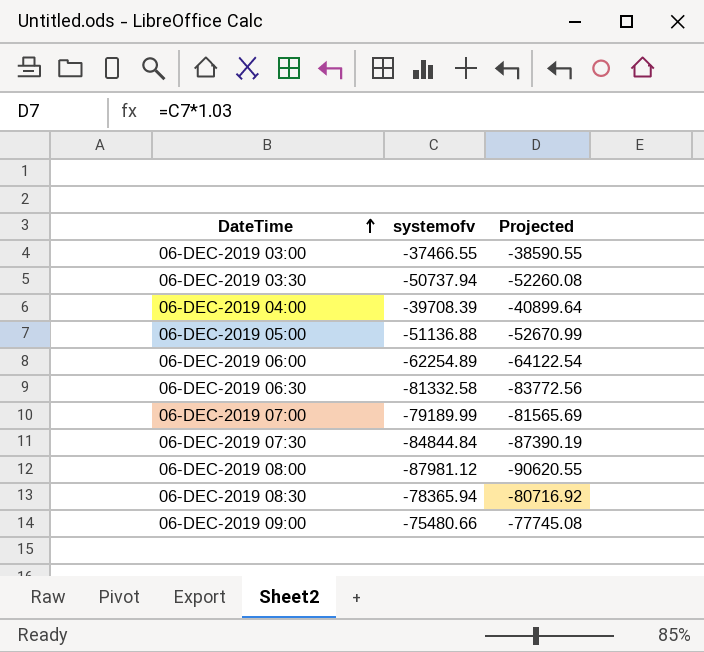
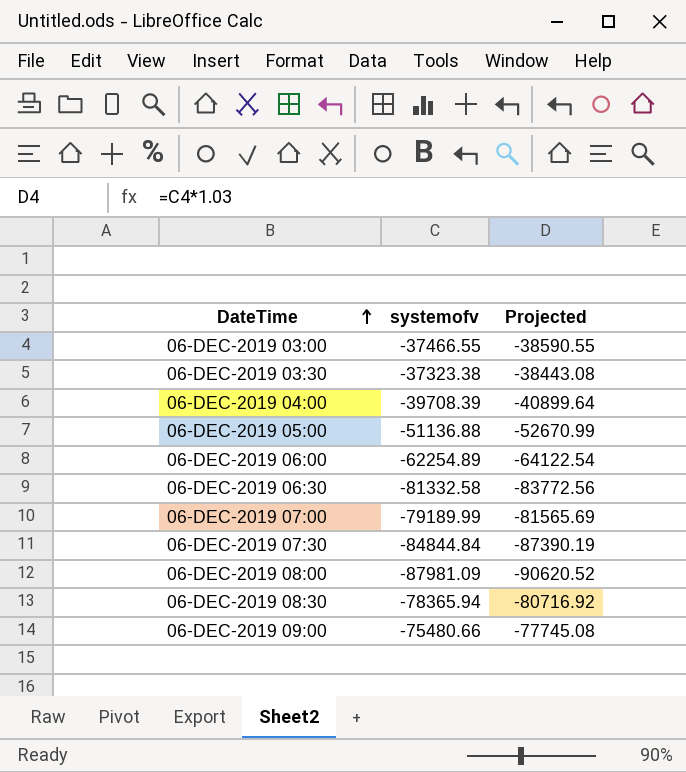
06-DEC-2019 03:30 | systemofv: -50737.94 -> -37323.38
06-DEC-2019 03:30 | Projected: -52260.08 -> -38443.08
06-DEC-2019 08:00 | systemofv: -87981.12 -> -87981.09
06-DEC-2019 08:00 | Projected: -90620.55 -> -90620.52

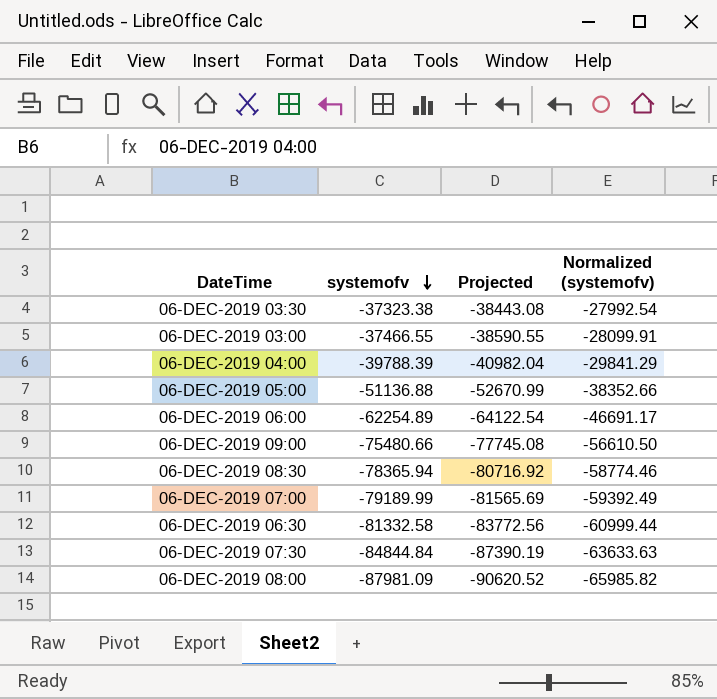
row order: DateTime ascending -> systemofv descending
column Normalized (systemofv) | formula: none -> [systemofv] * 0.75
06-DEC-2019 04:00 | systemofv: -39708.39 -> -39788.39
06-DEC-2019 04:00 | Projected: -40899.64 -> -40982.04

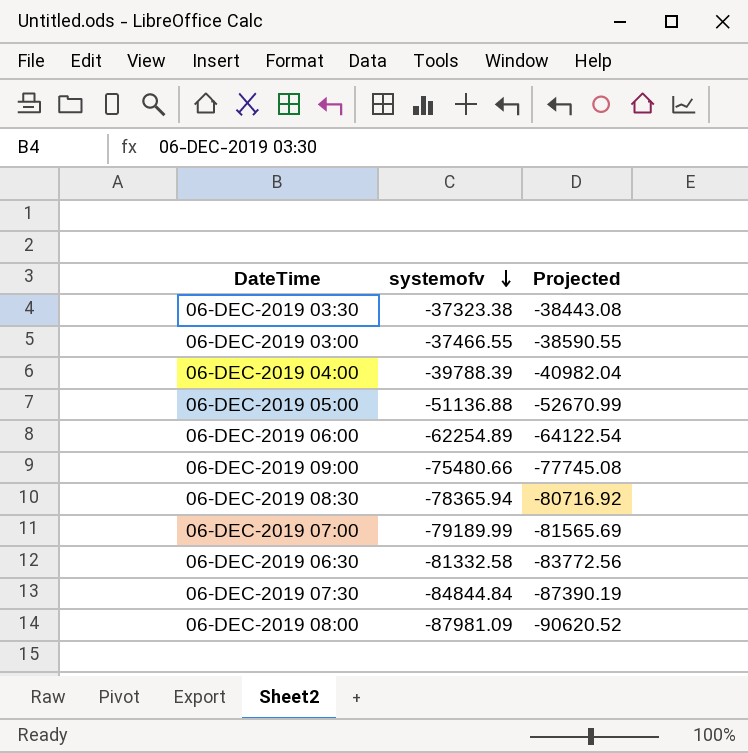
column Normalized (systemofv) | formula: [systemofv] * 0.75 -> none

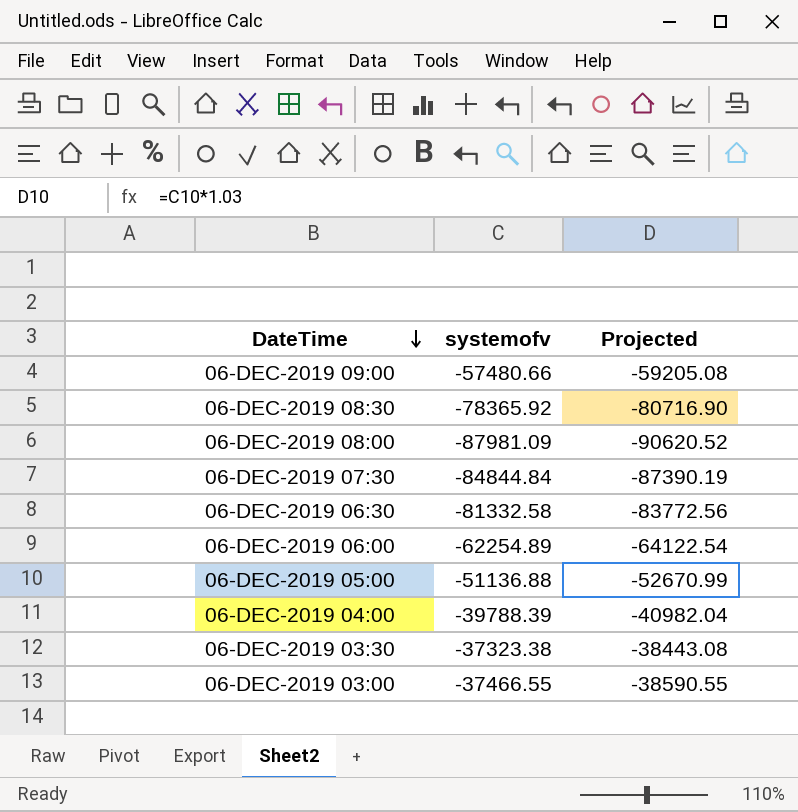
row order: systemofv descending -> DateTime descending
row 06-DEC-2019 07:00: -79189.99 | -81565.69 -> none
06-DEC-2019 09:00 | systemofv: -75480.66 -> -57480.66
06-DEC-2019 09:00 | Projected: -77745.08 -> -59205.08
06-DEC-2019 08:30 | systemofv: -78365.94 -> -78365.92
06-DEC-2019 08:30 | Projected: -80716.92 -> -80716.90

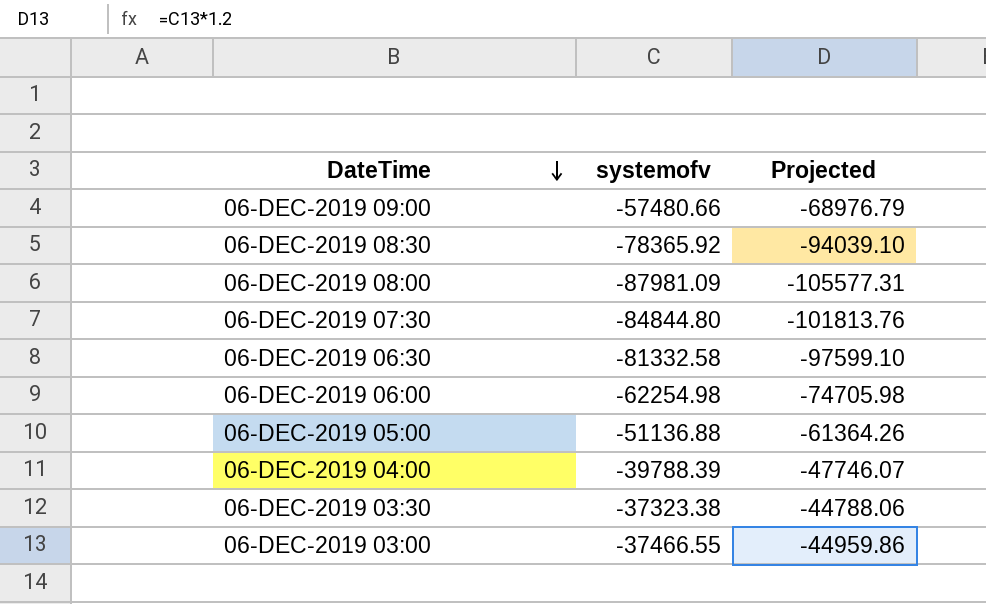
column Projected | formula: [systemofv] * 1.03 -> [systemofv] * 1.2
06-DEC-2019 07:30 | systemofv: -84844.84 -> -84844.80
06-DEC-2019 06:00 | systemofv: -62254.89 -> -62254.98

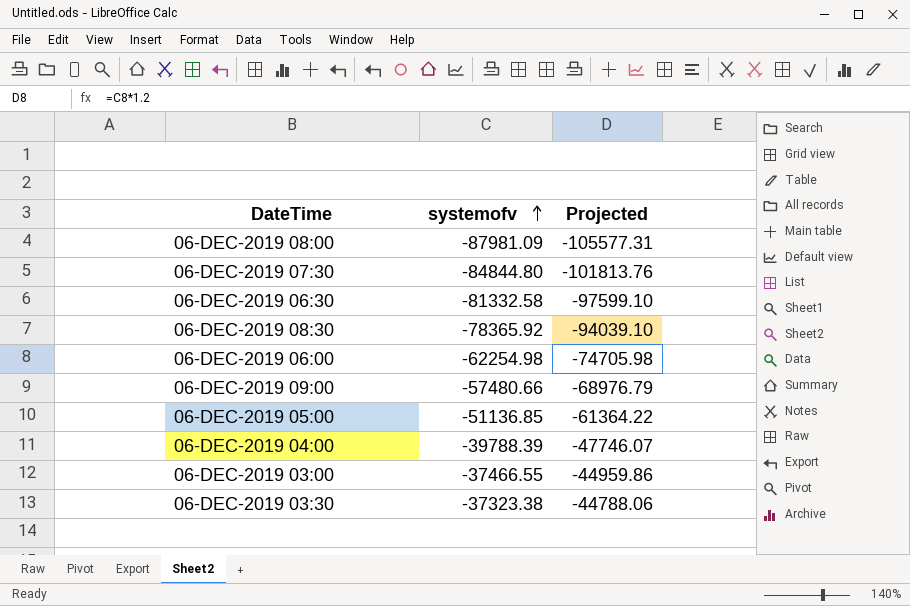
row order: DateTime descending -> systemofv ascending
06-DEC-2019 05:00 | systemofv: -51136.88 -> -51136.85
06-DEC-2019 05:00 | Projected: -61364.26 -> -61364.22

